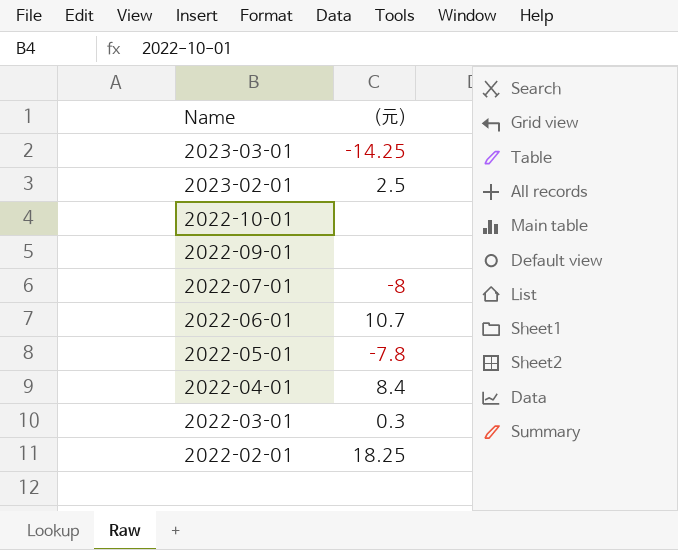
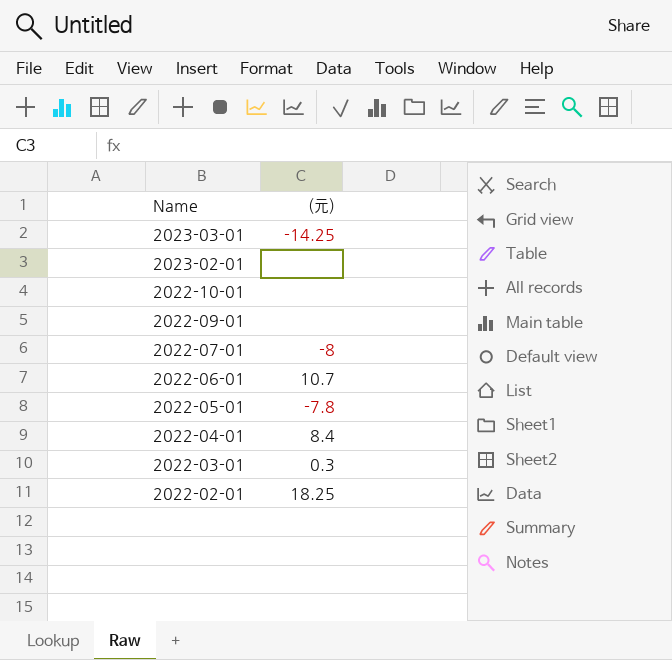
2023-02-01 | (元): 2.5 -> none

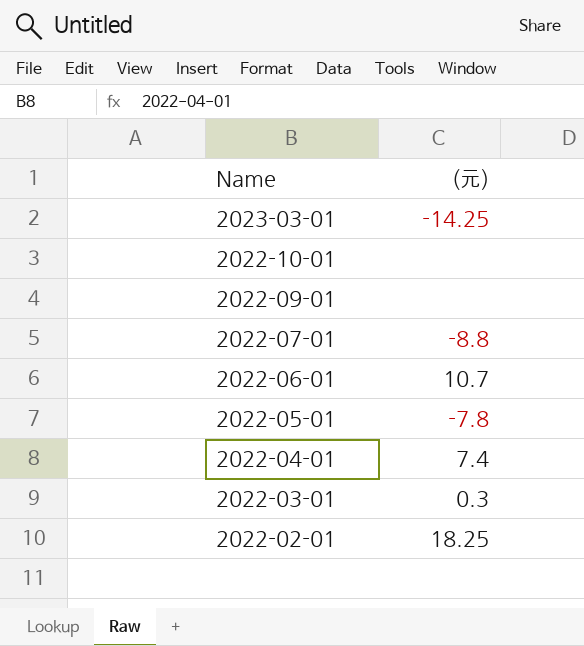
row 2023-02-01: none -> none
2022-07-01 | (元): -8 -> -8.8
2022-04-01 | (元): 8.4 -> 7.4

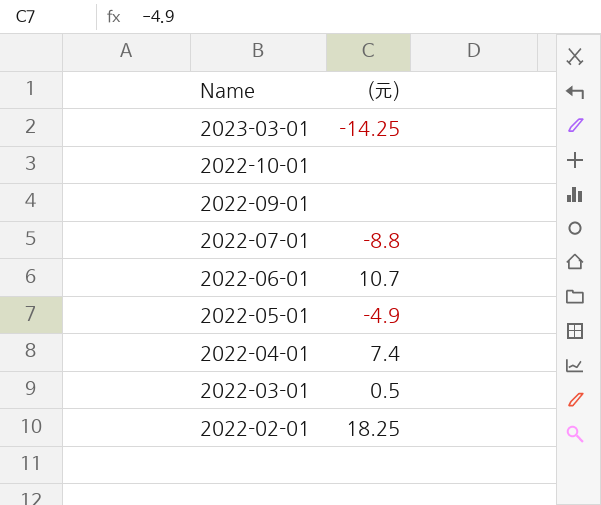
2022-05-01 | (元): -7.8 -> -4.9
2022-03-01 | (元): 0.3 -> 0.5

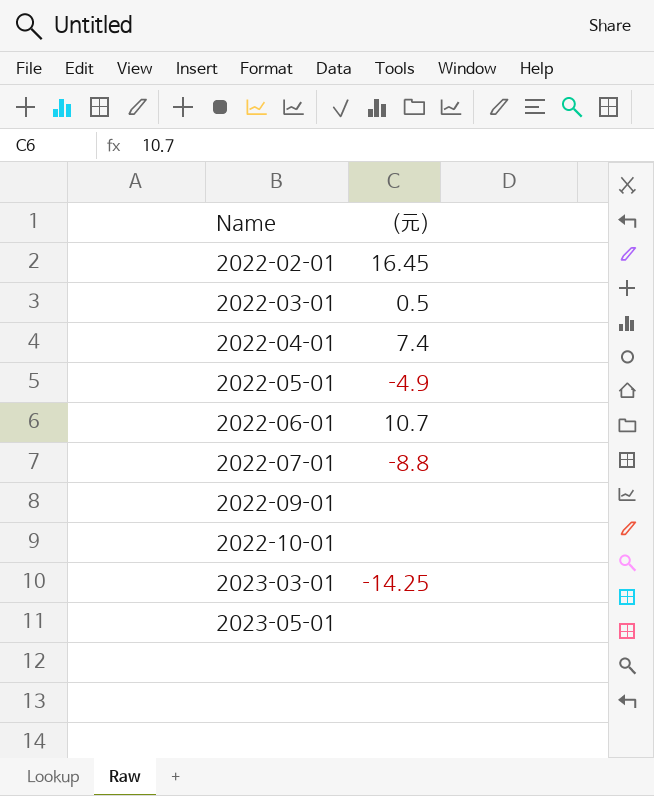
row order: Name descending -> Name ascending
2022-02-01 | (元): 18.25 -> 16.45
row 2023-05-01: none -> none

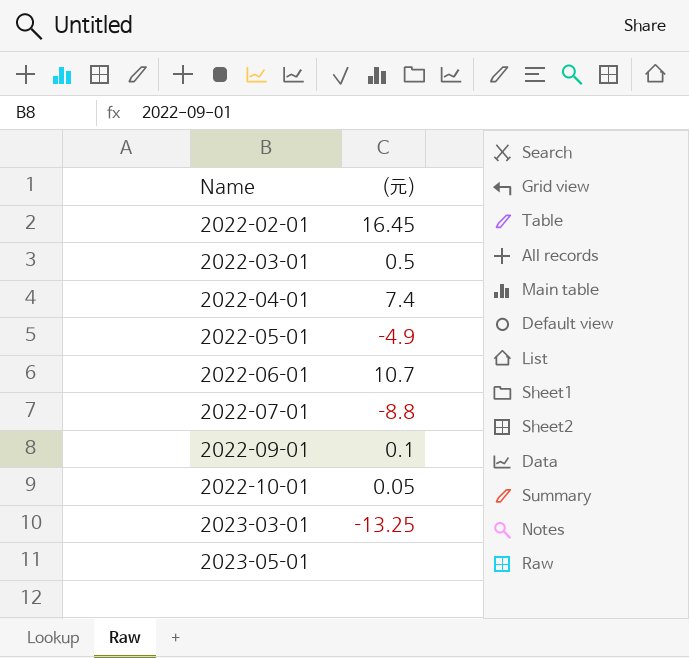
2022-09-01 | (元): none -> 0.1
2022-10-01 | (元): none -> 0.05
2023-03-01 | (元): -14.25 -> -13.25

